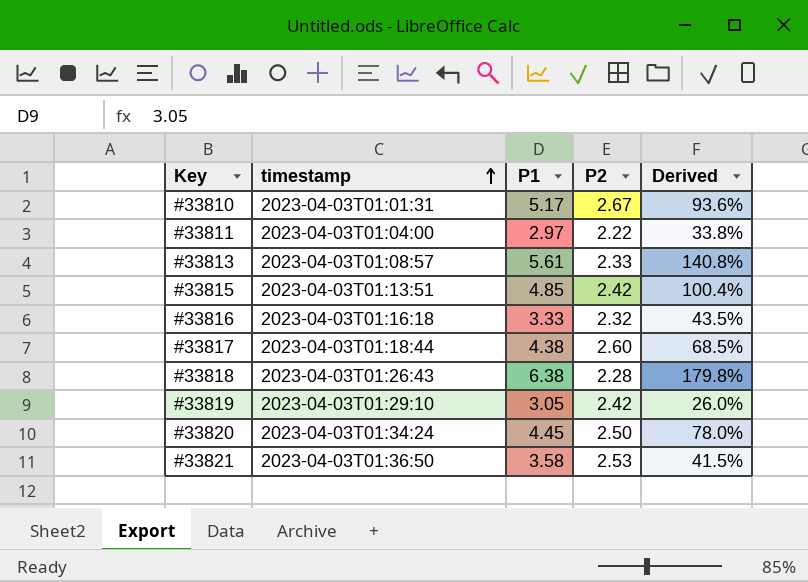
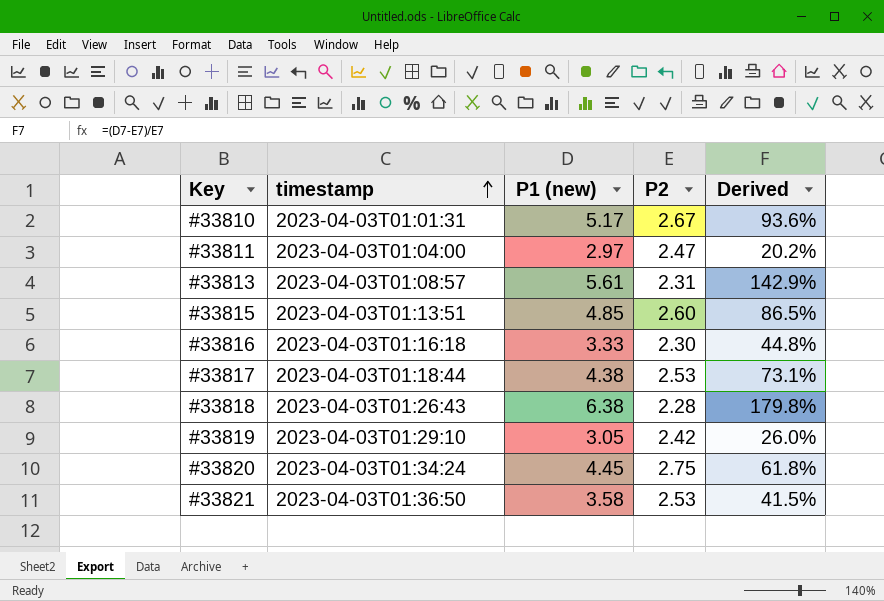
column name: P1 -> P1 (new)
#33811 | P2: 2.22 -> 2.47
#33811 | Derived: 33.8% -> 20.2%
#33813 | P2: 2.33 -> 2.31
#33813 | Derived: 140.8% -> 142.9%
#33815 | P2: 2.42 -> 2.60
#33815 | Derived: 100.4% -> 86.5%
#33816 | P2: 2.32 -> 2.30
#33816 | Derived: 43.5% -> 44.8%
#33817 | P2: 2.60 -> 2.53
#33817 | Derived: 68.5% -> 73.1%
#33820 | P2: 2.50 -> 2.75
#33820 | Derived: 78.0% -> 61.8%

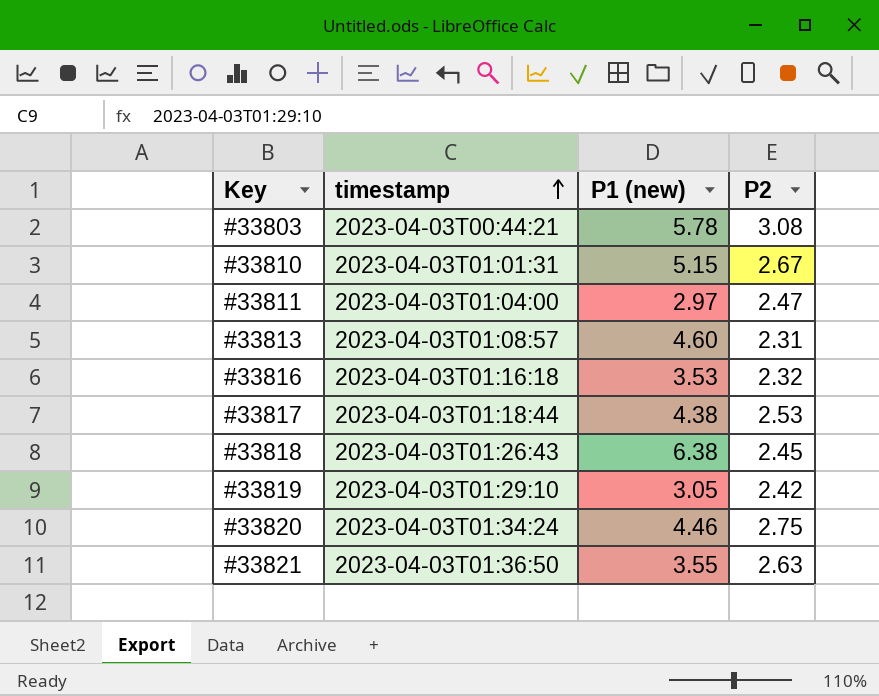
column Derived | formula: ([P1 (new)] - [P2]) / [P2] -> none
row #33815: 2023-04-03T01:13:51 | 4.85 | 2.60 | 86.5% -> none
row #33803: none -> 2023-04-03T00:44:21 | 5.78 | 3.08
#33810 | P1 (new): 5.17 -> 5.15
#33813 | P1 (new): 5.61 -> 4.60
#33816 | P1 (new): 3.33 -> 3.53
#33816 | P2: 2.30 -> 2.32
#33818 | P2: 2.28 -> 2.45
#33820 | P1 (new): 4.45 -> 4.46
#33821 | P1 (new): 3.58 -> 3.55
#33821 | P2: 2.53 -> 2.63

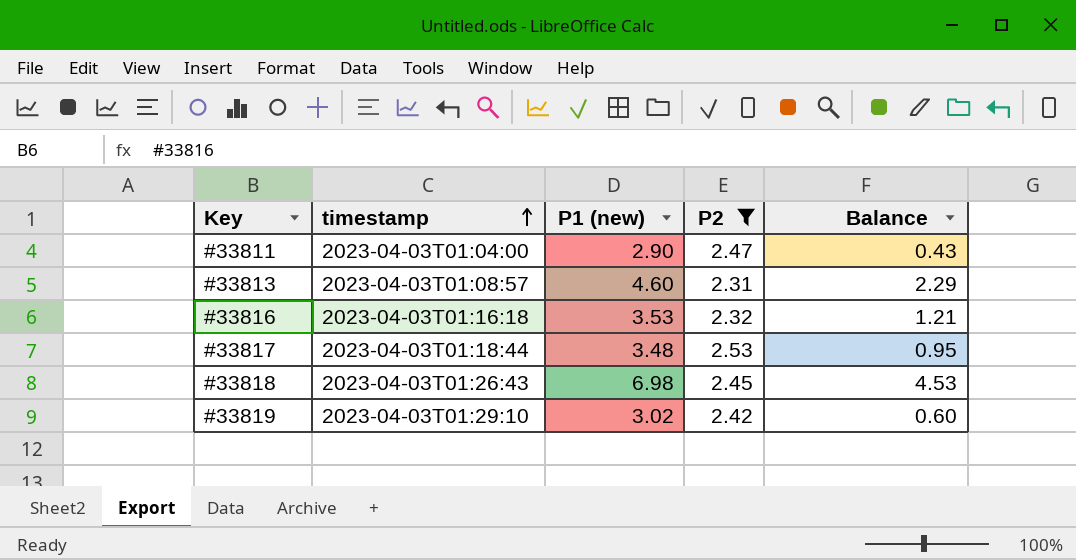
filter: none -> P2 <= 2.53
column Balance | formula: none -> [P1 (new)] - [P2]
#33811 | P1 (new): 2.97 -> 2.90
#33817 | P1 (new): 4.38 -> 3.48
#33818 | P1 (new): 6.38 -> 6.98
#33819 | P1 (new): 3.05 -> 3.02

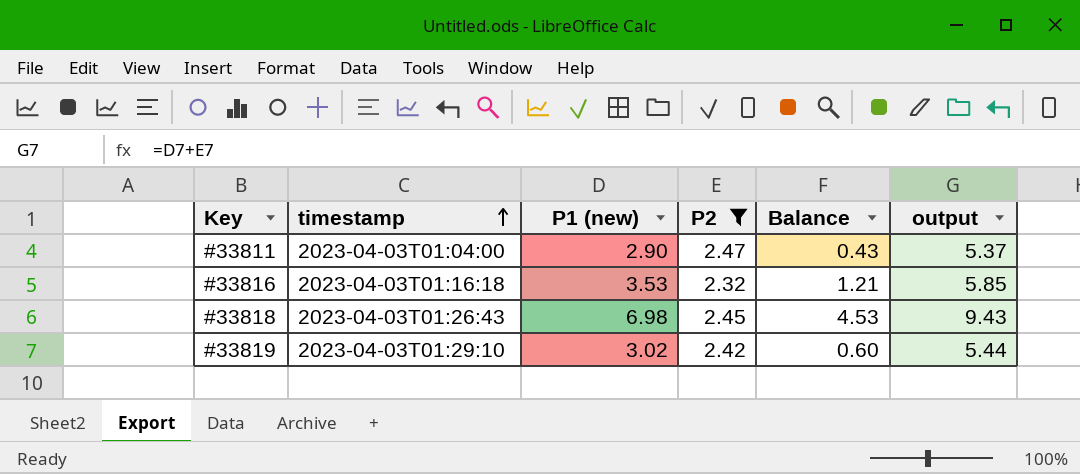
column output | formula: none -> [P1 (new)] + [P2]
row #33813: 2023-04-03T01:08:57 | 4.60 | 2.31 | 2.29 -> none
row #33817: 2023-04-03T01:18:44 | 3.48 | 2.53 | 0.95 -> none

